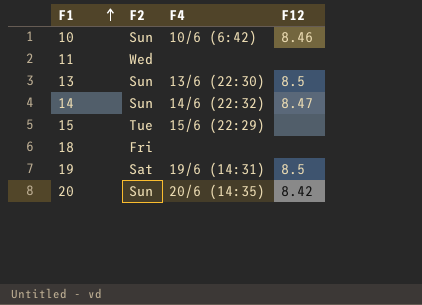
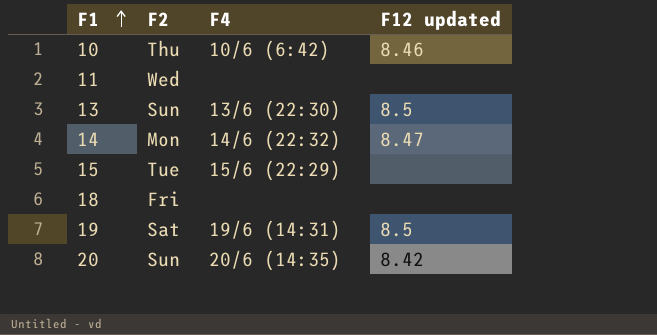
column name: F12 -> F12 updated
10 | F2: Sun -> Thu
14 | F2: Sun -> Mon

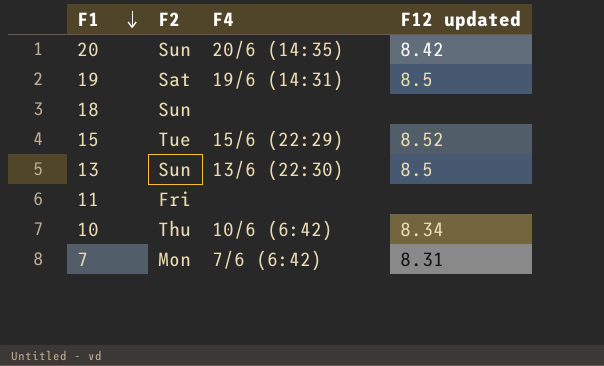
row order: F1 ascending -> F1 descending
row 14: Mon | 14/6 (22:32) | 8.47 -> none
18 | F2: Fri -> Sun
15 | F12 updated: none -> 8.52
11 | F2: Wed -> Fri
10 | F12 updated: 8.46 -> 8.34
row 7: none -> Mon | 7/6 (6:42) | 8.31

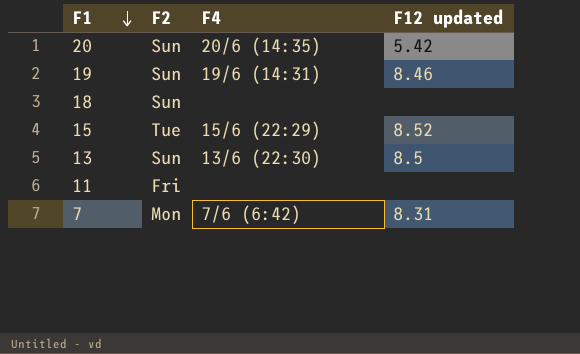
row 10: Thu | 10/6 (6:42) | 8.34 -> none
20 | F12 updated: 8.42 -> 5.42
19 | F2: Sat -> Sun
19 | F12 updated: 8.5 -> 8.46

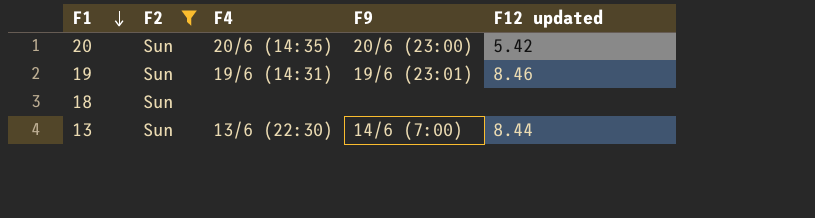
filter: none -> F2 = Sun
column F9 | position: none -> 4
13 | F12 updated: 8.5 -> 8.44

